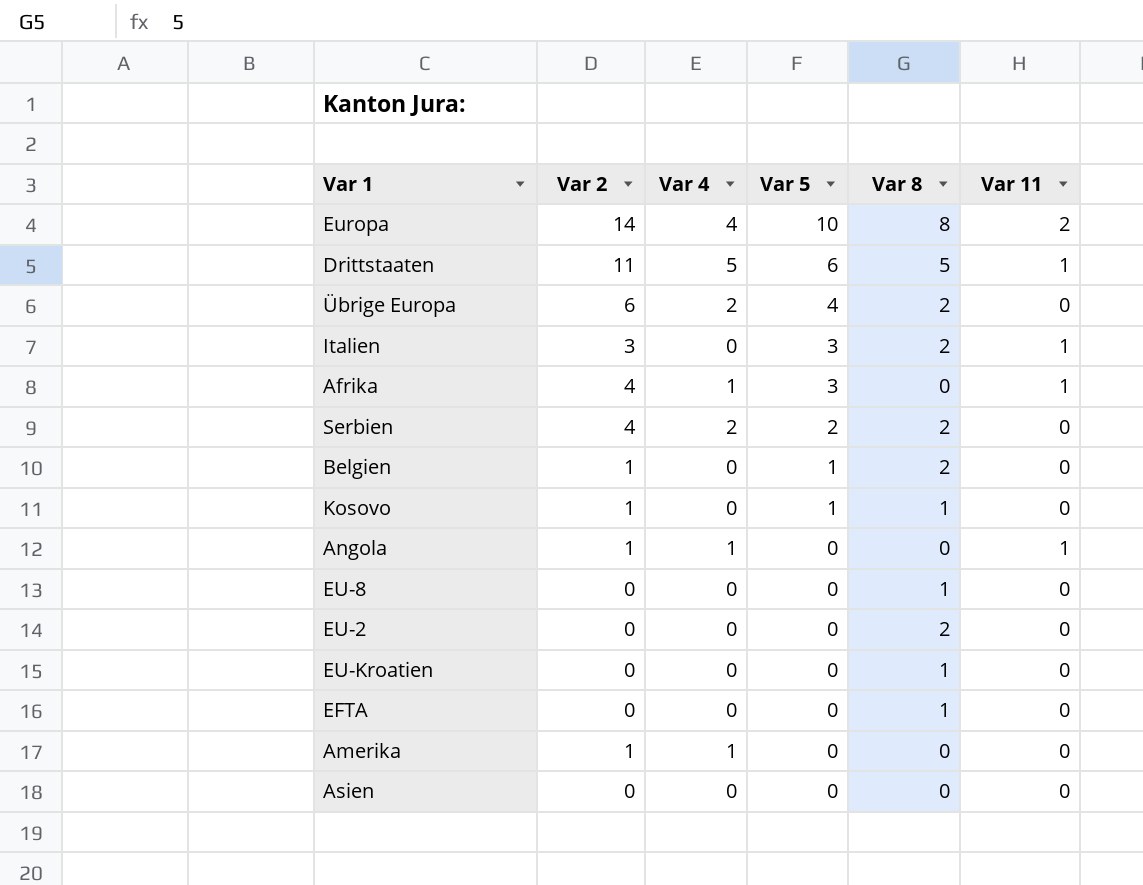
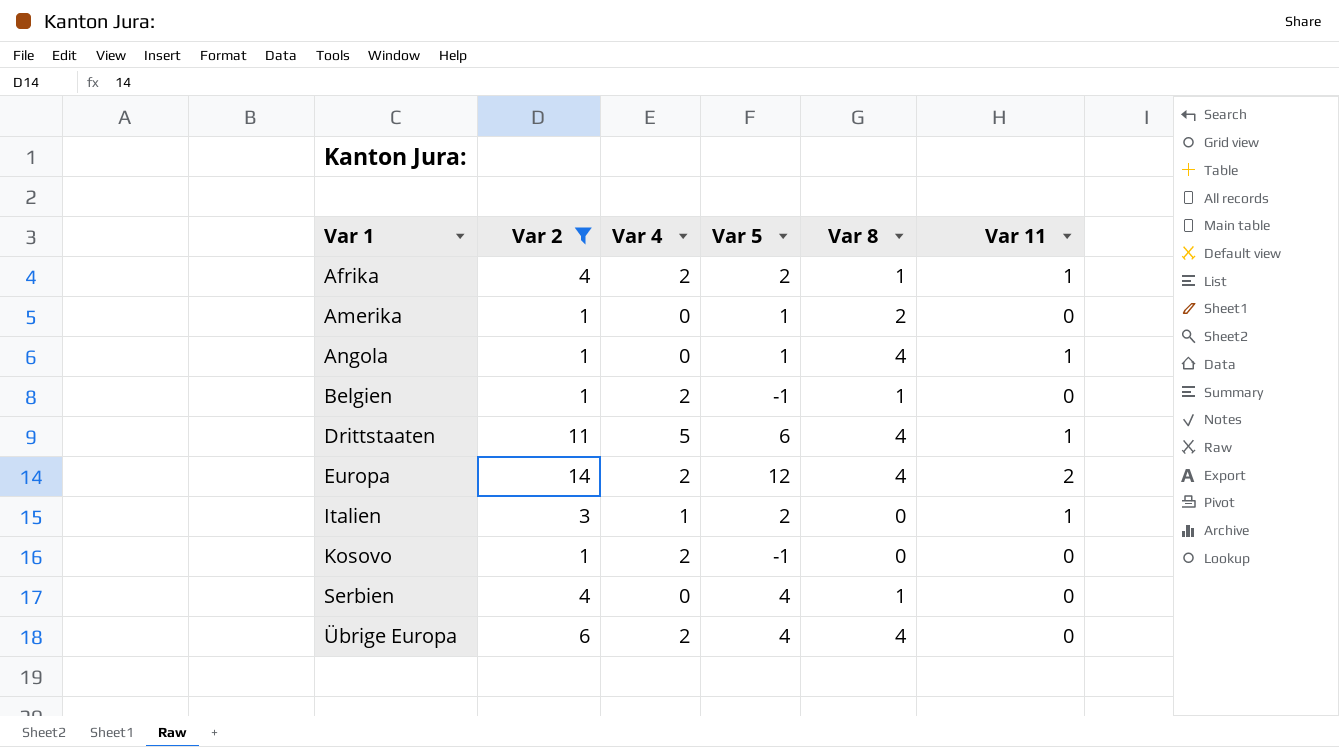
filter: none -> Var 2 != 0
row order: Var 5 descending -> Var 1 ascending
Afrika | Var 4: 1 -> 2
Afrika | Var 5: 3 -> 2
Afrika | Var 8: 0 -> 1
Amerika | Var 4: 1 -> 0
Amerika | Var 5: 0 -> 1
Amerika | Var 8: 0 -> 2
Angola | Var 4: 1 -> 0
Angola | Var 5: 0 -> 1
Angola | Var 8: 0 -> 4
Belgien | Var 4: 0 -> 2
Belgien | Var 5: 1 -> -1
Belgien | Var 8: 2 -> 1
Drittstaaten | Var 8: 5 -> 4
Europa | Var 4: 4 -> 2
Europa | Var 5: 10 -> 12
Europa | Var 8: 8 -> 4
Italien | Var 4: 0 -> 1
Italien | Var 5: 3 -> 2
Italien | Var 8: 2 -> 0
Kosovo | Var 4: 0 -> 2
Kosovo | Var 5: 1 -> -1
Kosovo | Var 8: 1 -> 0
Serbien | Var 4: 2 -> 0
Serbien | Var 5: 2 -> 4
Serbien | Var 8: 2 -> 1
Übrige Europa | Var 8: 2 -> 4

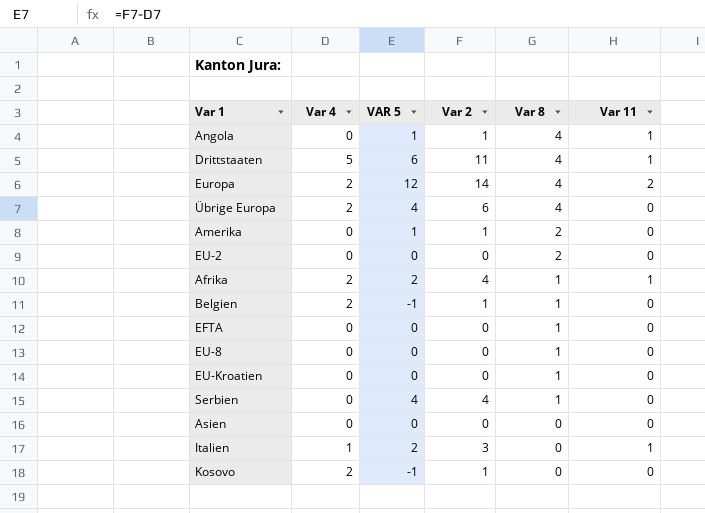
filter: Var 2 != 0 -> none
row order: Var 1 ascending -> Var 8 descending
column name: Var 5 -> VAR 5
column Var 2 | position: 2 -> 4

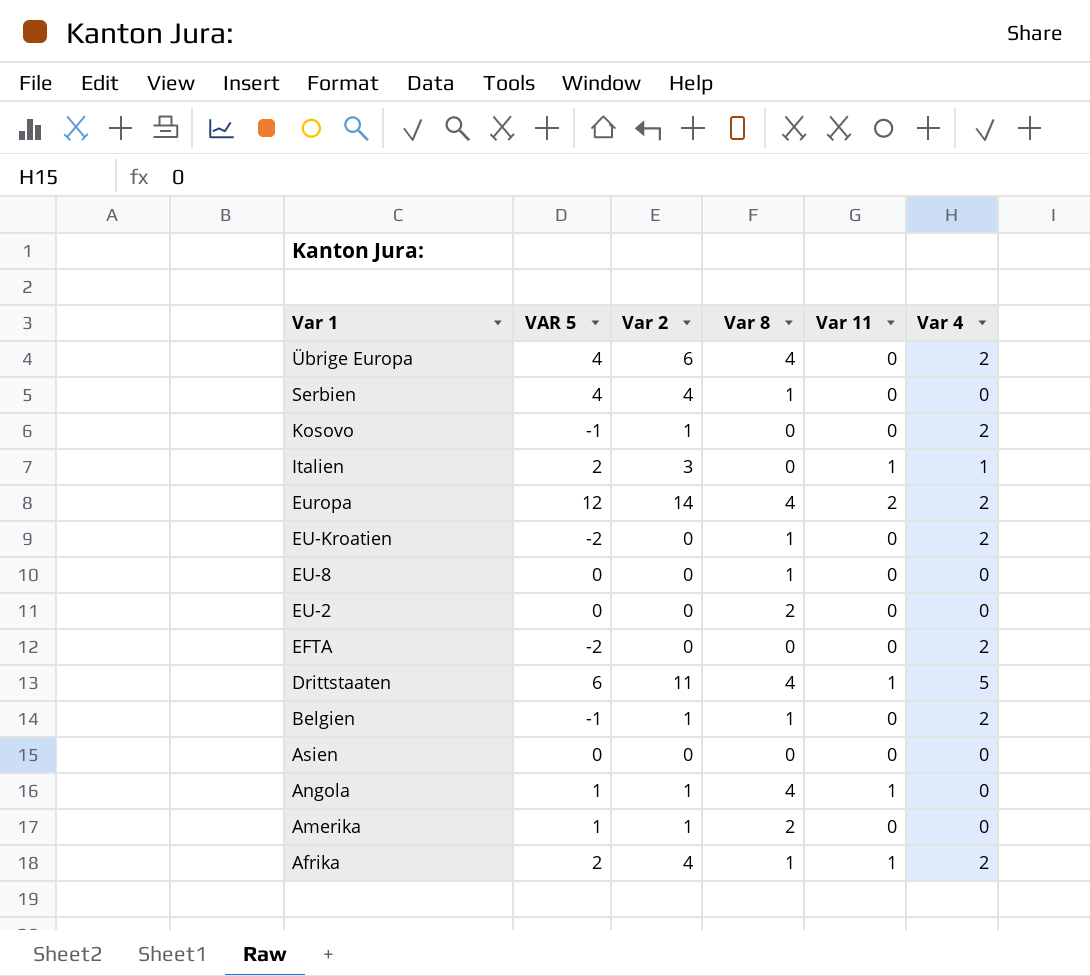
row order: Var 8 descending -> Var 1 descending
column Var 4 | position: 2 -> 6
EU-Kroatien | VAR 5: 0 -> -2
EU-Kroatien | Var 4: 0 -> 2
EFTA | VAR 5: 0 -> -2
EFTA | Var 8: 1 -> 0
EFTA | Var 4: 0 -> 2

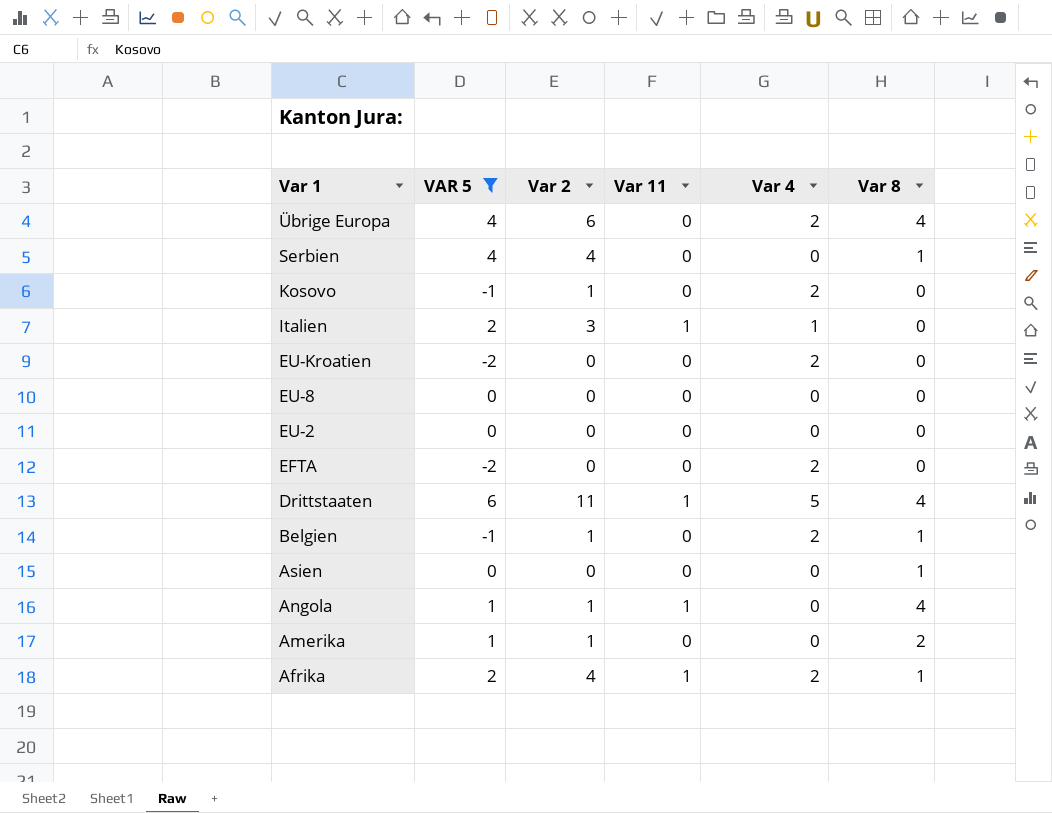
filter: none -> VAR 5 != 12
column Var 8 | position: 4 -> 6
EU-Kroatien | Var 8: 1 -> 0
EU-8 | Var 8: 1 -> 0
EU-2 | Var 8: 2 -> 0
Asien | Var 8: 0 -> 1

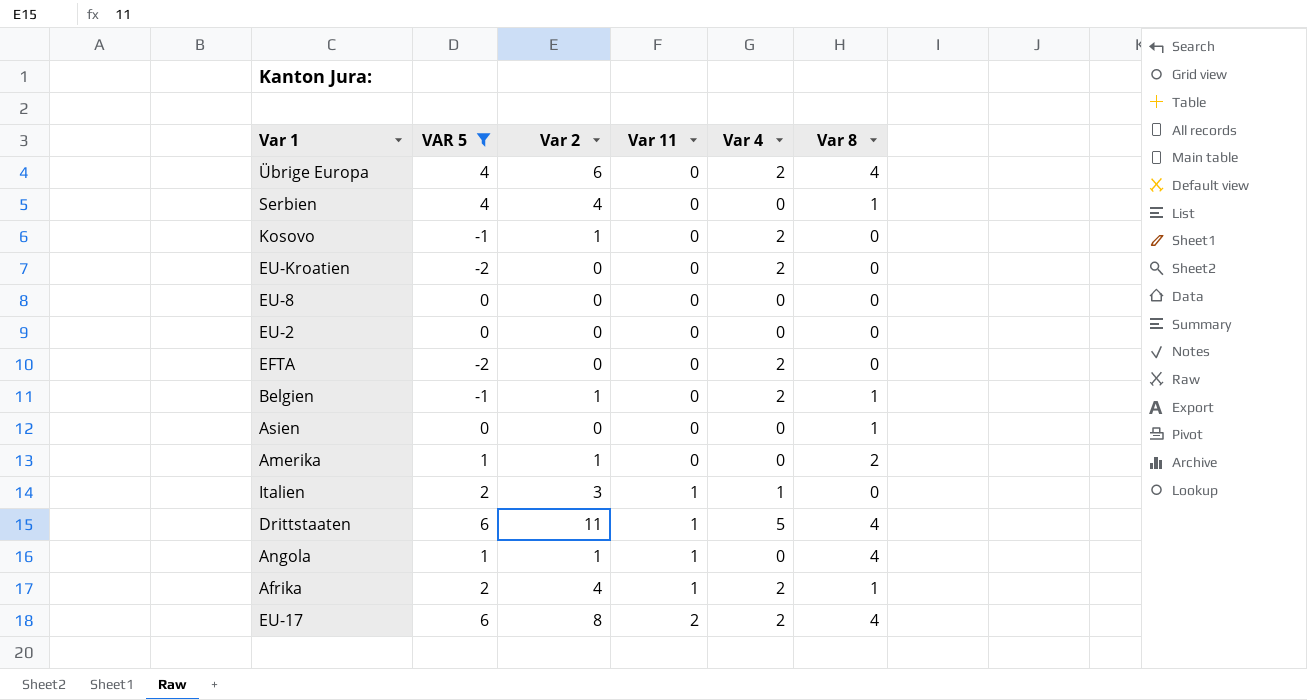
row order: Var 1 descending -> Var 11 ascending
row EU-17: none -> 6 | 8 | 2 | 2 | 4

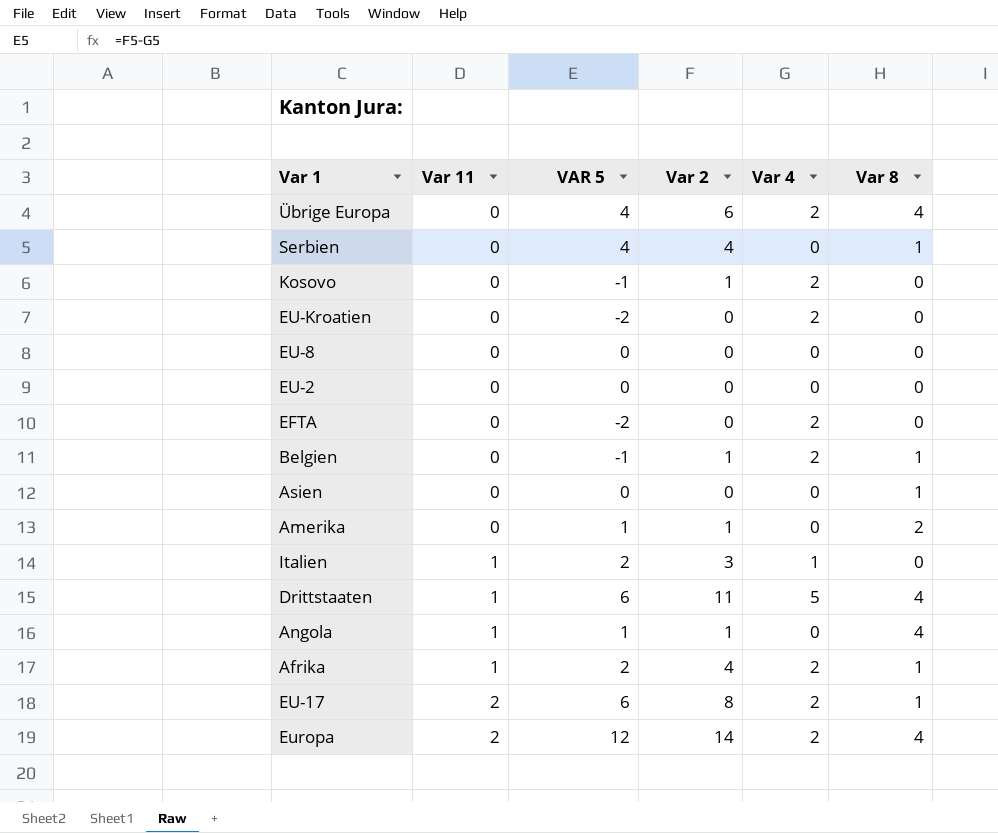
filter: VAR 5 != 12 -> none
column Var 11 | position: 4 -> 2
EU-17 | Var 8: 4 -> 1

